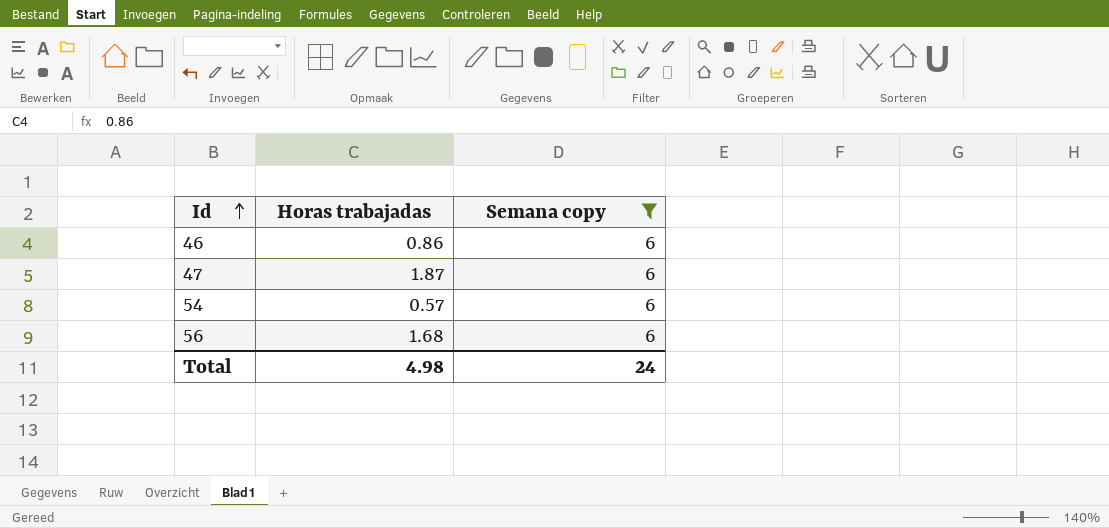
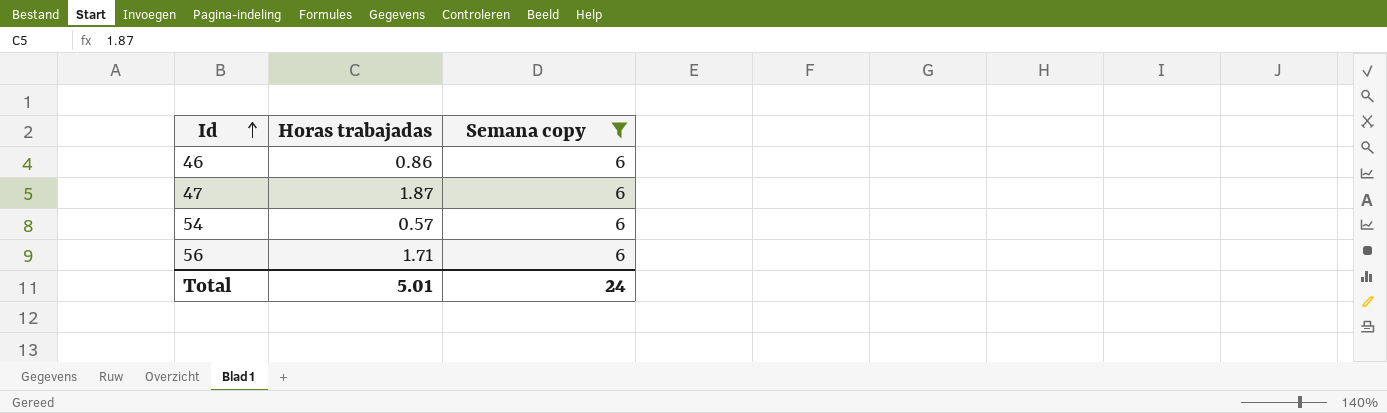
56 | Horas trabajadas: 1.68 -> 1.71
Total | Horas trabajadas: 4.98 -> 5.01

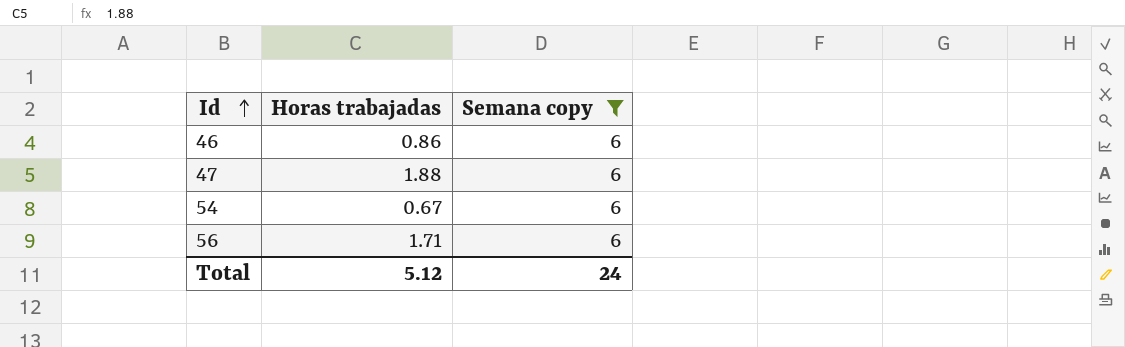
47 | Horas trabajadas: 1.87 -> 1.88
54 | Horas trabajadas: 0.57 -> 0.67
Total | Horas trabajadas: 5.01 -> 5.12

